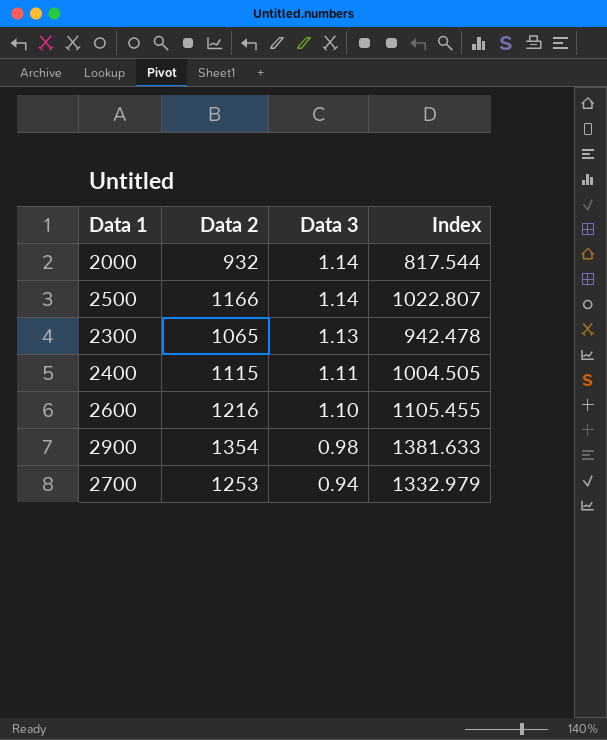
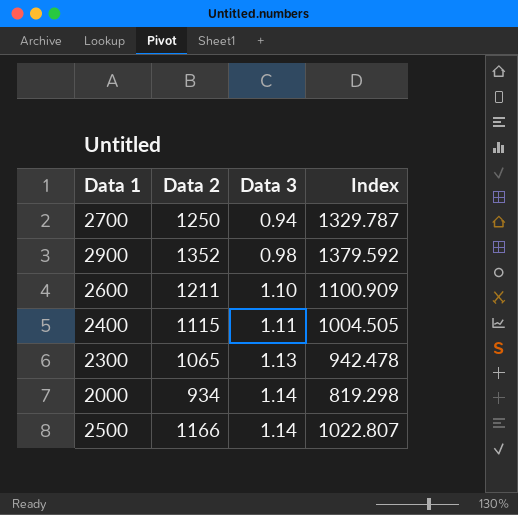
row order: Data 3 descending -> Data 3 ascending
2700 | Data 2: 1253 -> 1250
2700 | Index: 1332.979 -> 1329.787
2900 | Data 2: 1354 -> 1352
2900 | Index: 1381.633 -> 1379.592
2600 | Data 2: 1216 -> 1211
2600 | Index: 1105.455 -> 1100.909
2000 | Data 2: 932 -> 934
2000 | Index: 817.544 -> 819.298

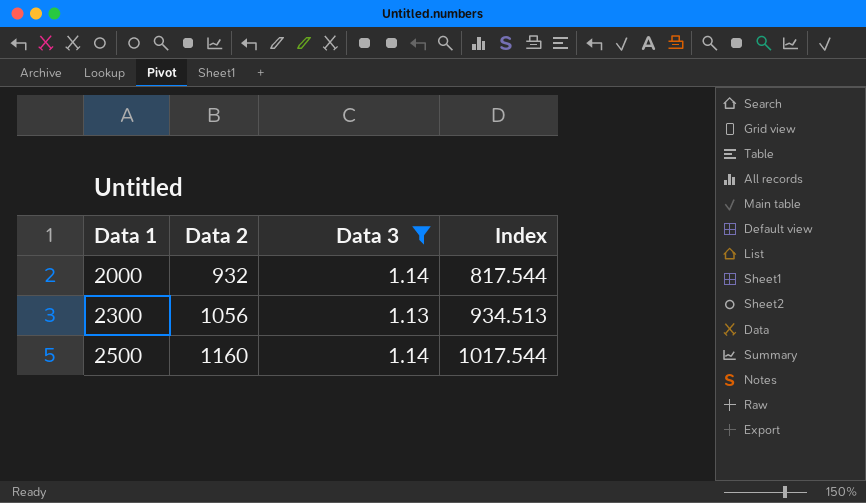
filter: none -> Data 3 >= 1.13
row order: Data 3 ascending -> Data 1 ascending
2000 | Data 2: 934 -> 932
2000 | Index: 819.298 -> 817.544
2300 | Data 2: 1065 -> 1056
2300 | Index: 942.478 -> 934.513
2500 | Data 2: 1166 -> 1160
2500 | Index: 1022.807 -> 1017.544

